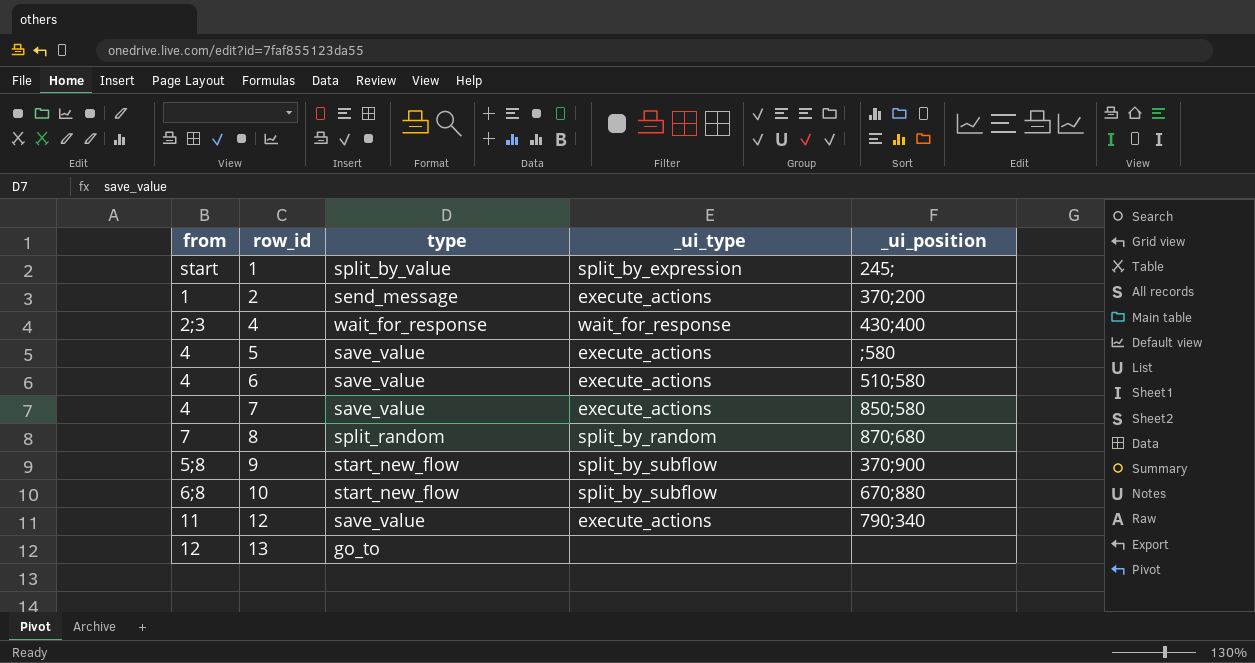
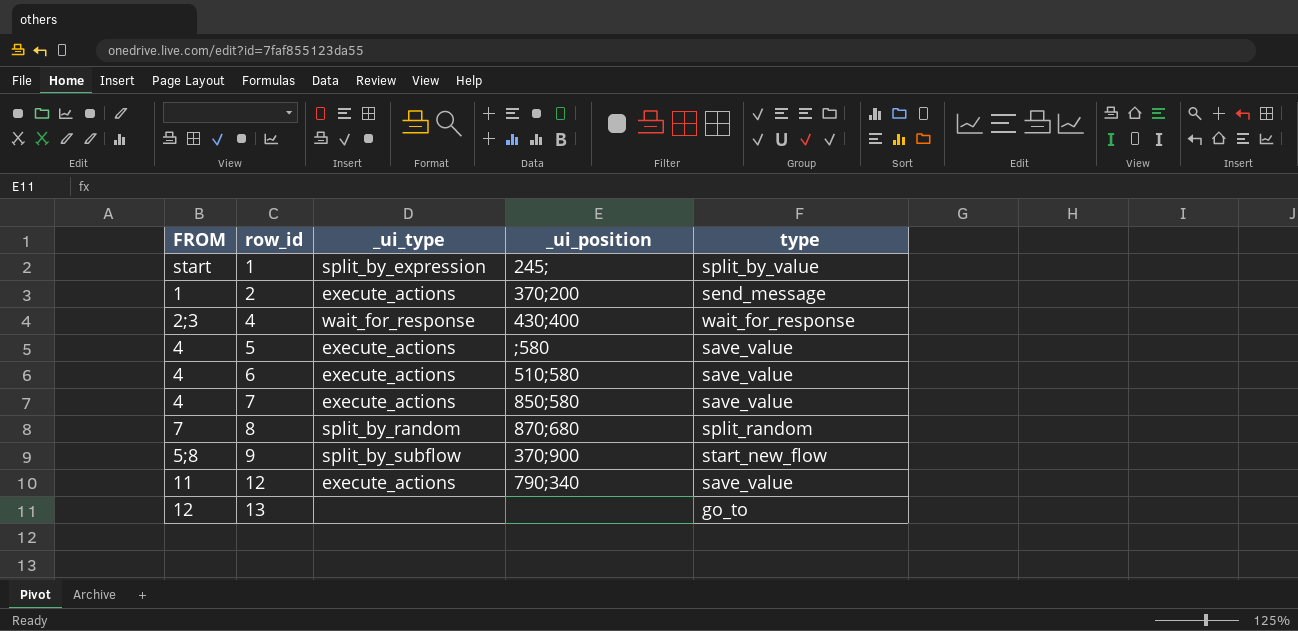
column name: from -> FROM
column type | position: 3 -> 5
row 10: 6;8 | start_new_flow | split_by_subflow | 670;880 -> none

